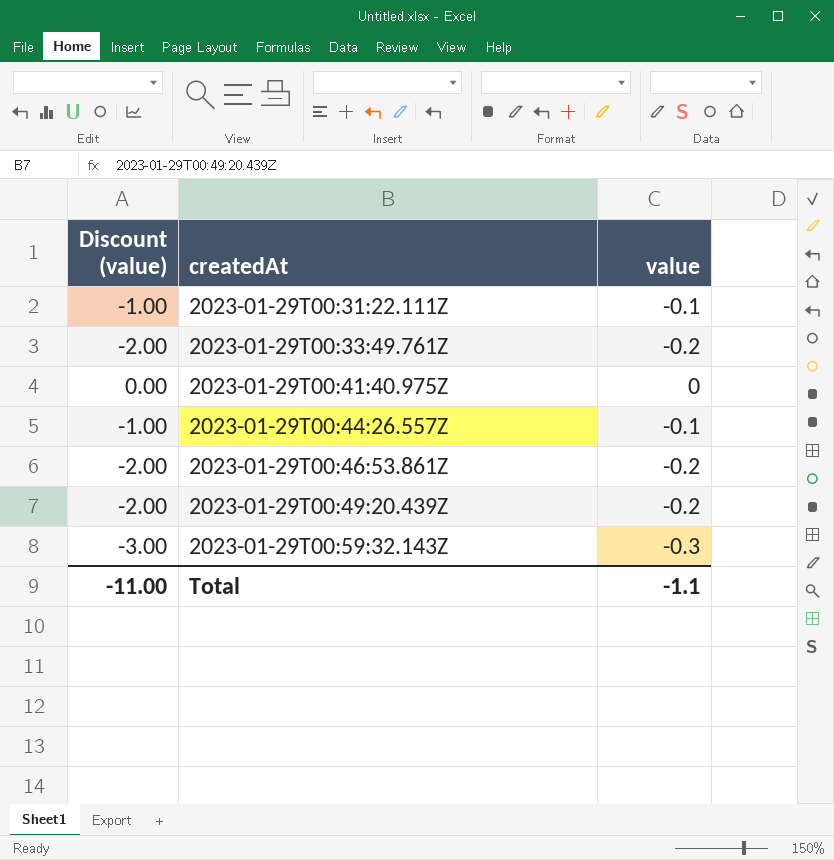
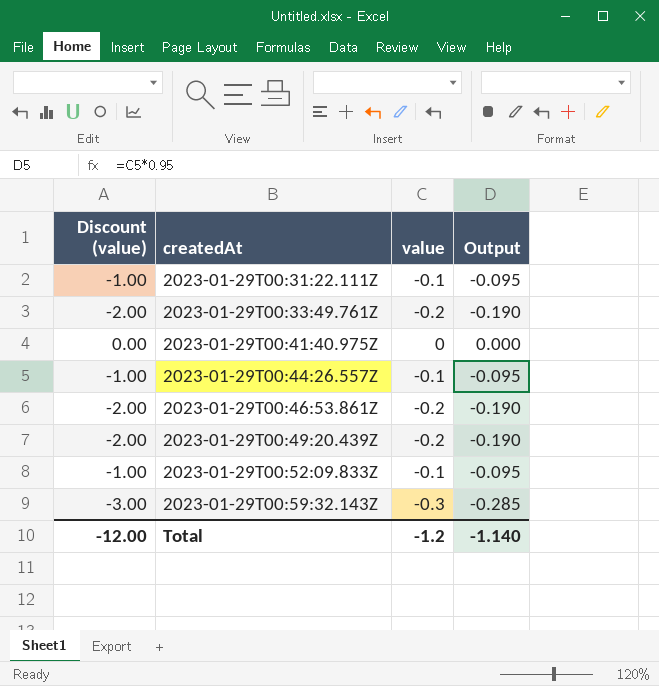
column Output | formula: none -> [value] * 0.95
row 2023-01-29T00:52:09.833Z: none -> -1.00 | -0.1 | -0.095
Total | Discount (value): -11.00 -> -12.00
Total | value: -1.1 -> -1.2

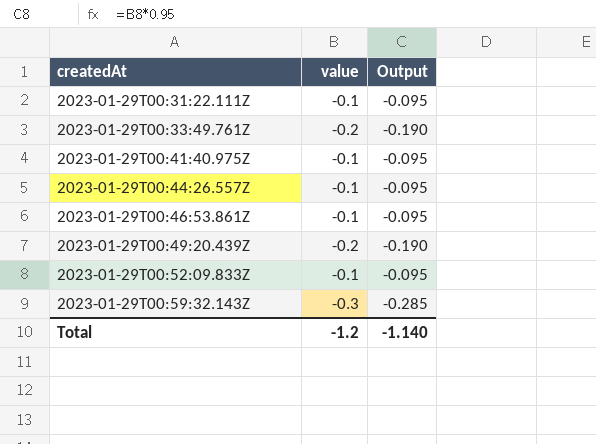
column Discount (value) | formula: [value] * 10 -> none
2023-01-29T00:41:40.975Z | value: 0 -> -0.1
2023-01-29T00:41:40.975Z | Output: 0.000 -> -0.095
2023-01-29T00:46:53.861Z | value: -0.2 -> -0.1
2023-01-29T00:46:53.861Z | Output: -0.190 -> -0.095

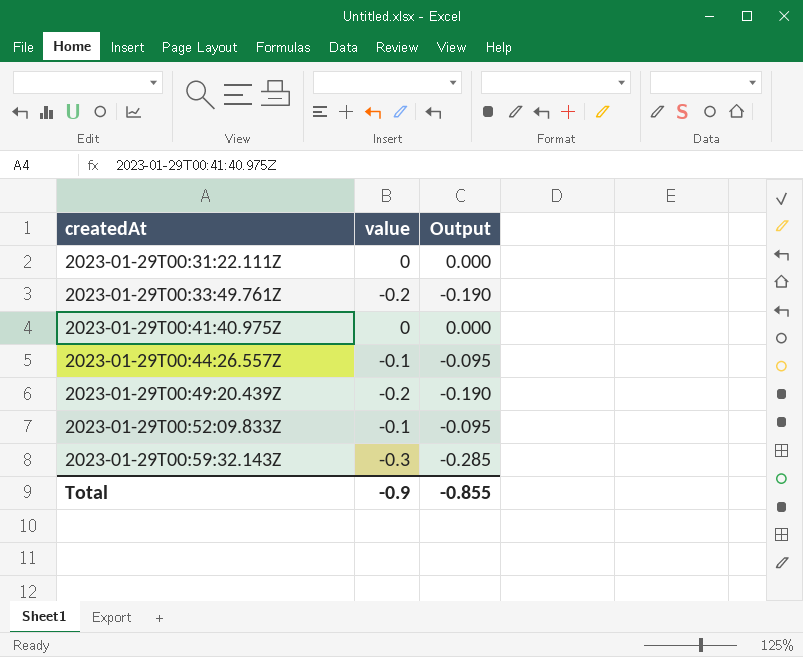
row 2023-01-29T00:46:53.861Z: -0.1 | -0.095 -> none
2023-01-29T00:31:22.111Z | value: -0.1 -> 0
2023-01-29T00:31:22.111Z | Output: -0.095 -> 0.000
2023-01-29T00:41:40.975Z | value: -0.1 -> 0
2023-01-29T00:41:40.975Z | Output: -0.095 -> 0.000
Total | value: -1.2 -> -0.9
Total | Output: -1.140 -> -0.855

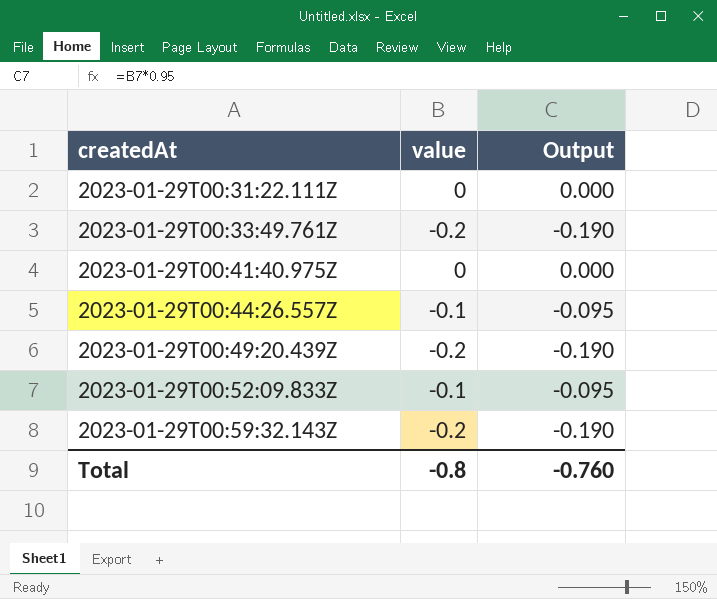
2023-01-29T00:59:32.143Z | value: -0.3 -> -0.2
2023-01-29T00:59:32.143Z | Output: -0.285 -> -0.190
Total | value: -0.9 -> -0.8
Total | Output: -0.855 -> -0.760

